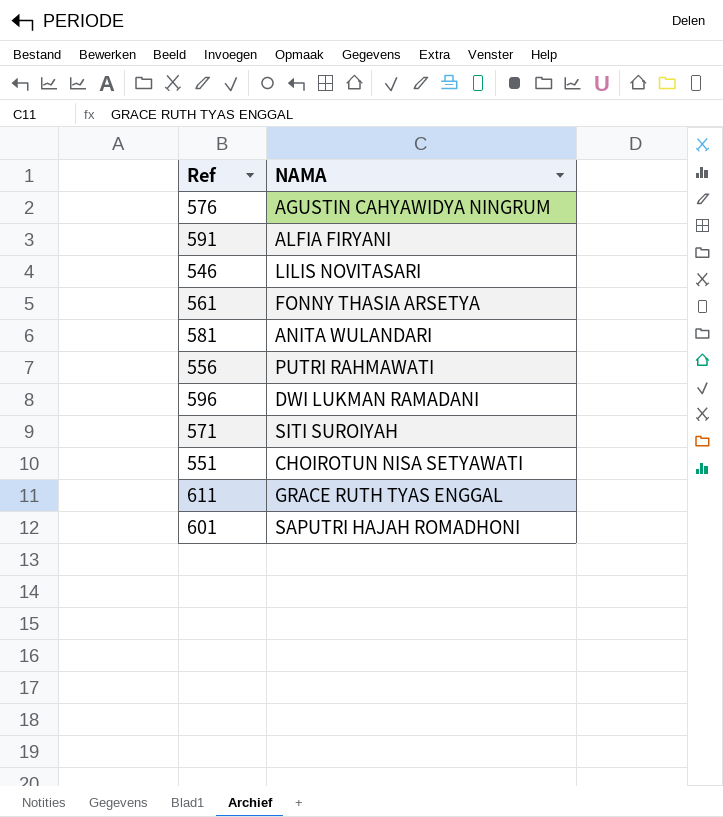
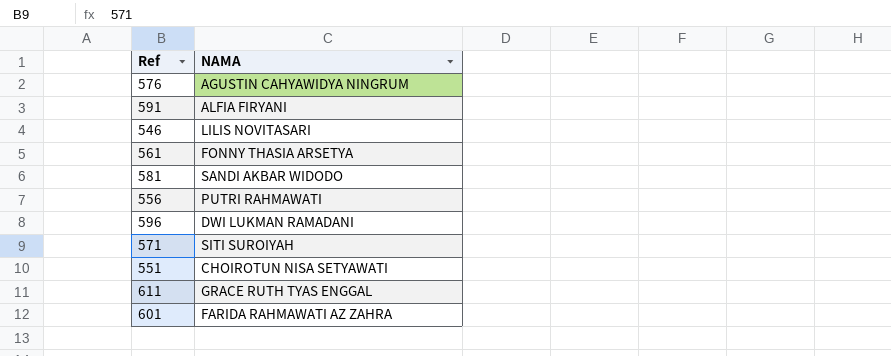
581 | NAMA: ANITA WULANDARI -> SANDI AKBAR WIDODO
601 | NAMA: SAPUTRI HAJAH ROMADHONI -> FARIDA RAHMAWATI AZ ZAHRA

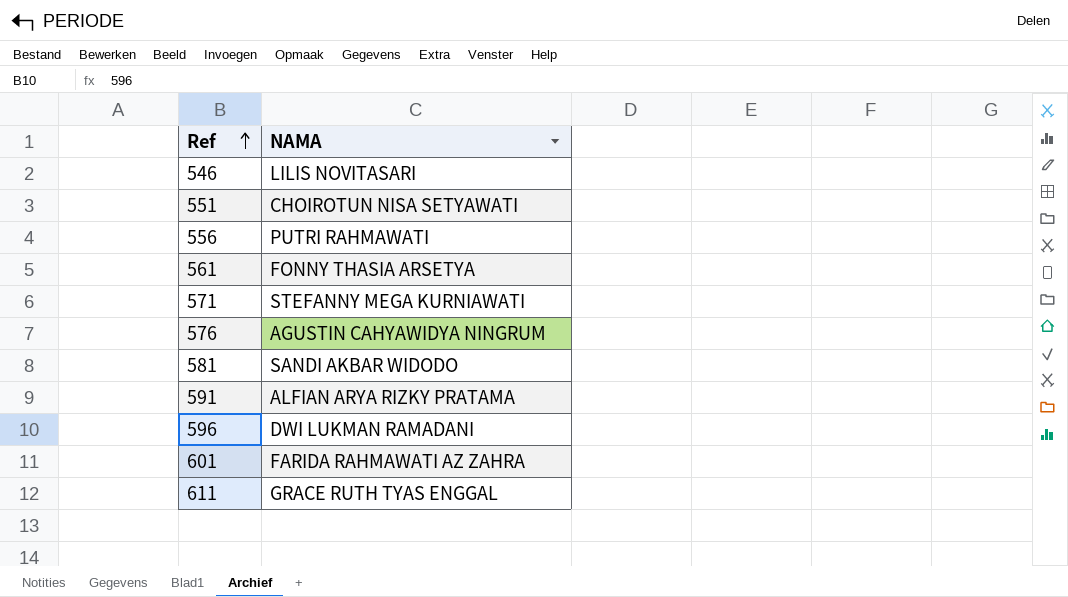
row order: none -> Ref ascending
571 | NAMA: SITI SUROIYAH -> STEFANNY MEGA KURNIAWATI
591 | NAMA: ALFIA FIRYANI -> ALFIAN ARYA RIZKY PRATAMA

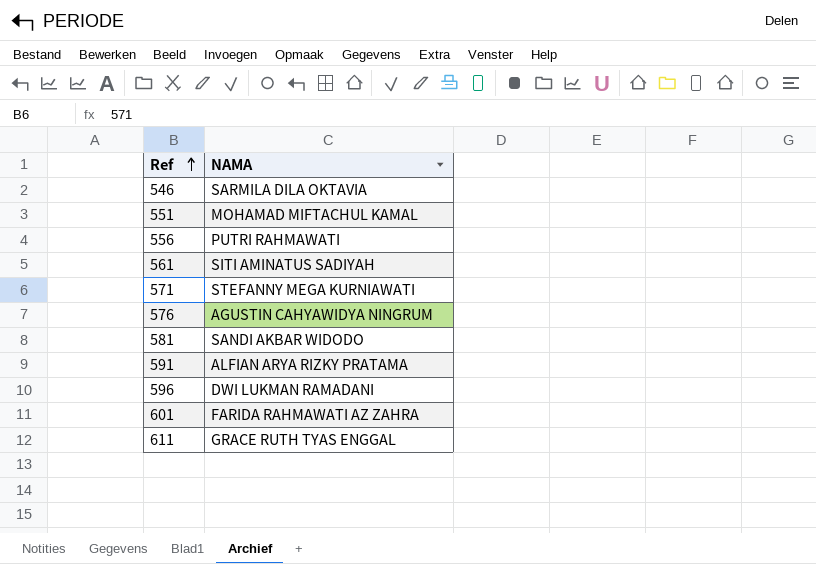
546 | NAMA: LILIS NOVITASARI -> SARMILA DILA OKTAVIA
551 | NAMA: CHOIROTUN NISA SETYAWATI -> MOHAMAD MIFTACHUL KAMAL
561 | NAMA: FONNY THASIA ARSETYA -> SITI AMINATUS SADIYAH

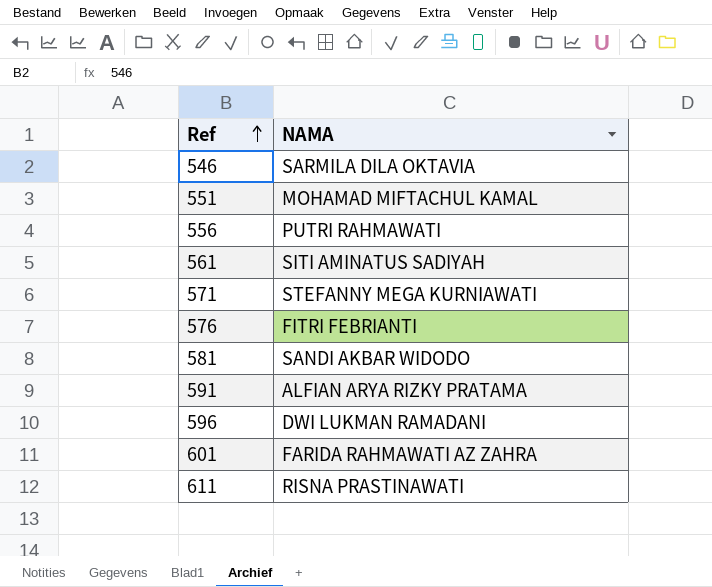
576 | NAMA: AGUSTIN CAHYAWIDYA NINGRUM -> FITRI FEBRIANTI
611 | NAMA: GRACE RUTH TYAS ENGGAL -> RISNA PRASTINAWATI

